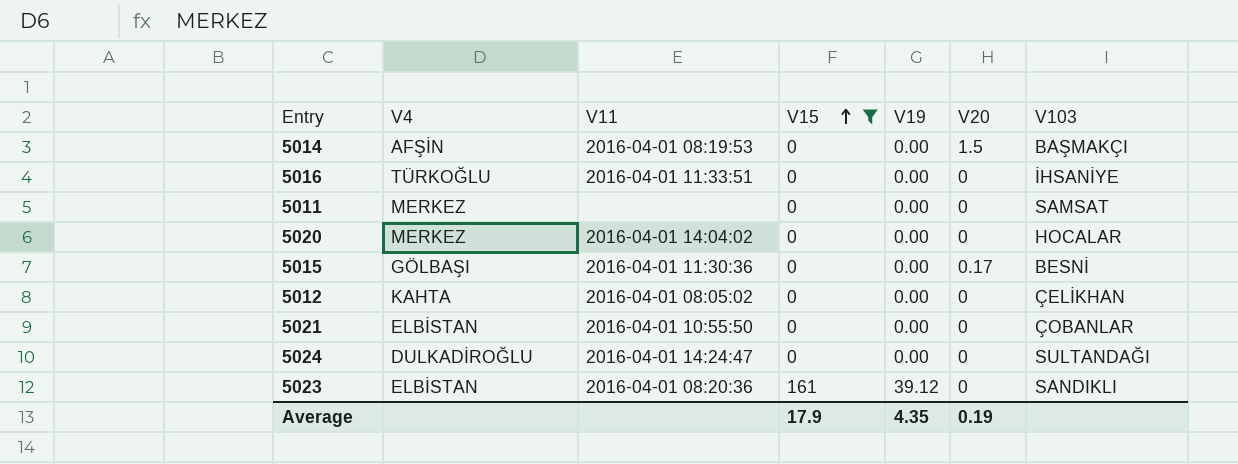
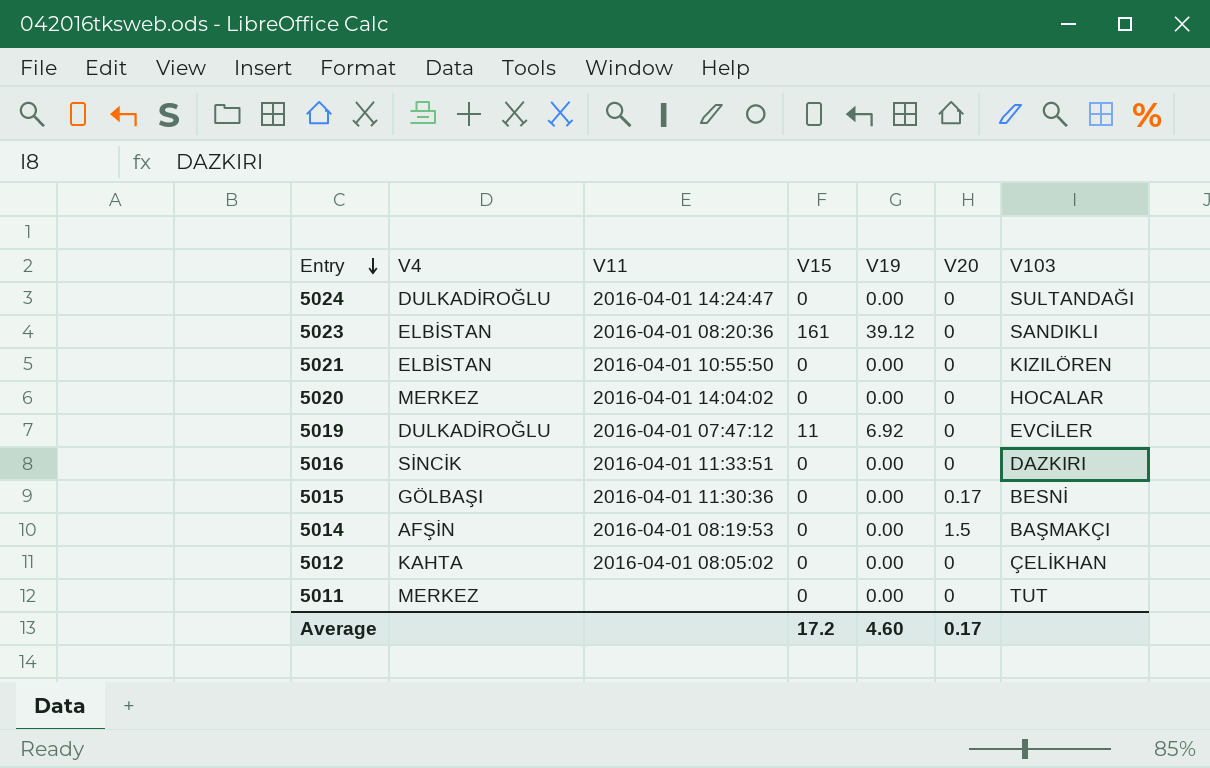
filter: V15 != 11 -> none
row order: V15 ascending -> Entry descending
5021 | V103: ÇOBANLAR -> KIZILÖREN
5016 | V4: TÜRKOĞLU -> SİNCİK
5016 | V103: İHSANİYE -> DAZKIRI
5011 | V103: SAMSAT -> TUT
Average | V15: 17.9 -> 17.2
Average | V19: 4.35 -> 4.60
Average | V20: 0.19 -> 0.17

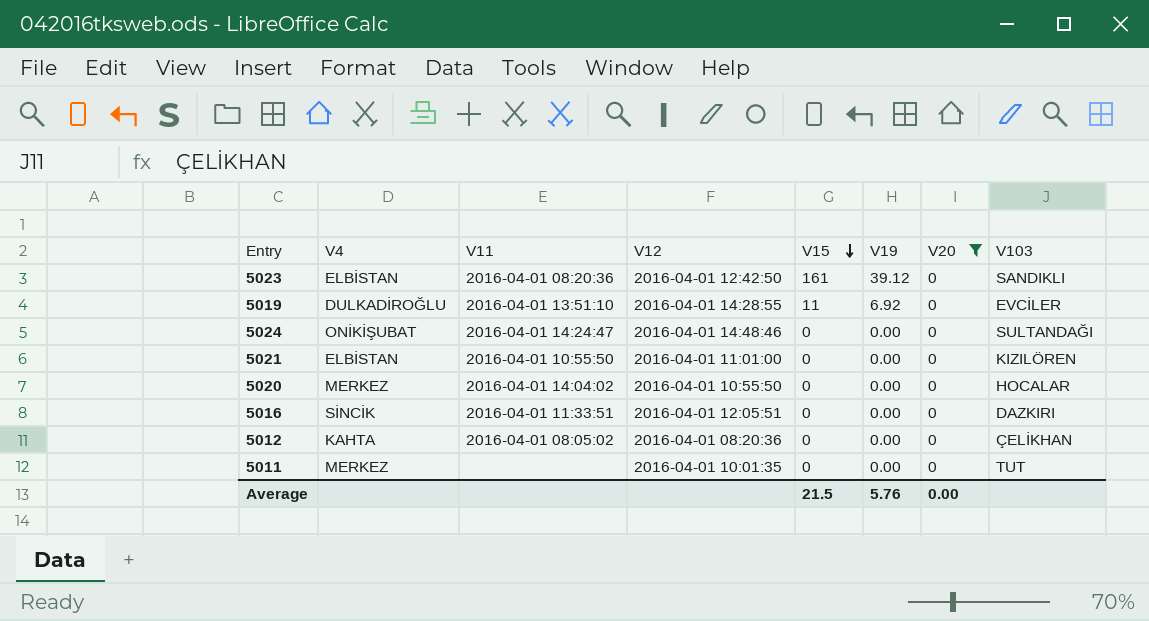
filter: none -> V20 = 0
row order: Entry descending -> V15 descending
column V12 | position: none -> 4
5019 | V11: 2016-04-01 07:47:12 -> 2016-04-01 13:51:10
5024 | V4: DULKADİROĞLU -> ONİKİŞUBAT
Average | V15: 17.2 -> 21.5
Average | V19: 4.60 -> 5.76
Average | V20: 0.17 -> 0.00

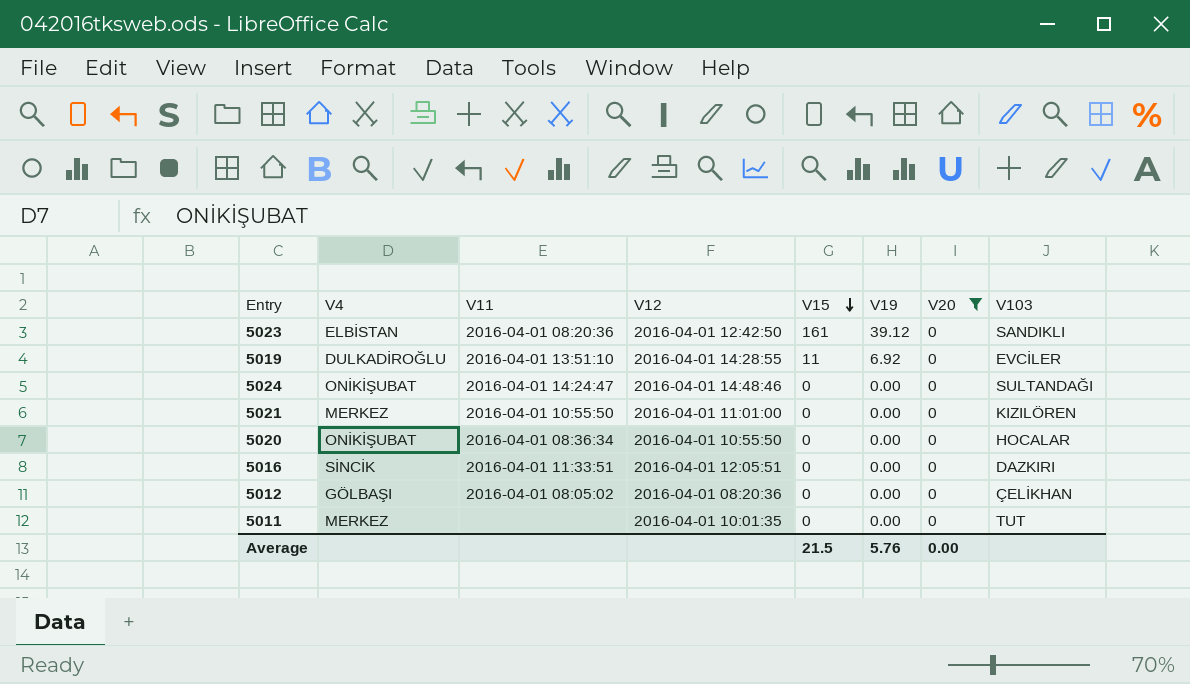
5021 | V4: ELBİSTAN -> MERKEZ
5020 | V4: MERKEZ -> ONİKİŞUBAT
5020 | V11: 2016-04-01 14:04:02 -> 2016-04-01 08:36:34
5012 | V4: KAHTA -> GÖLBAŞI

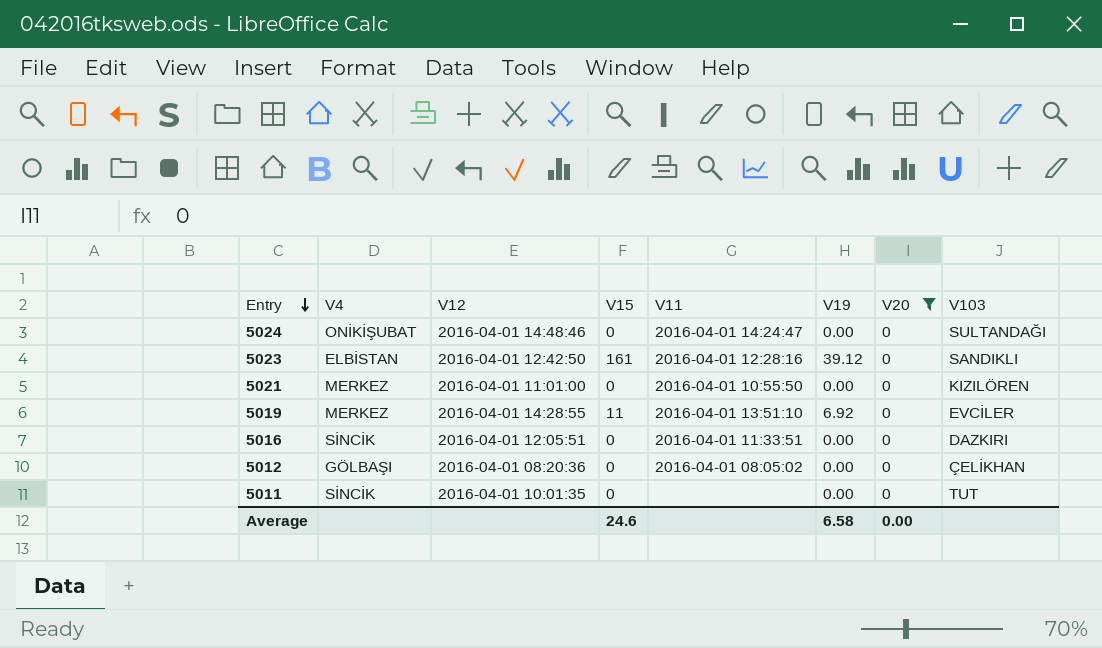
row order: V15 descending -> Entry descending
column V11 | position: 3 -> 5
row 5020: ONİKİŞUBAT | 2016-04-01 08:36:34 | 2016-04-01 10:55:50 | 0 | 0.00 | 0 | HOCALAR -> none
5023 | V11: 2016-04-01 08:20:36 -> 2016-04-01 12:28:16
5019 | V4: DULKADİROĞLU -> MERKEZ
5011 | V4: MERKEZ -> SİNCİK
Average | V15: 21.5 -> 24.6
Average | V19: 5.76 -> 6.58

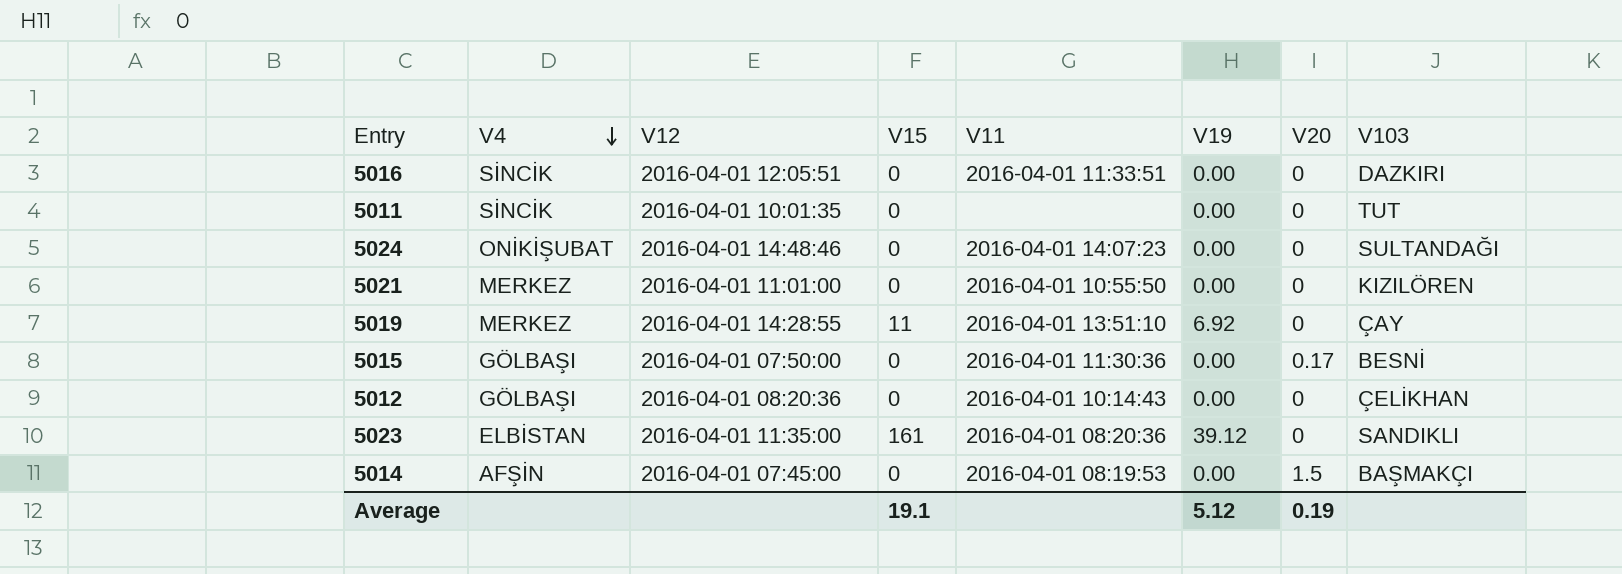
filter: V20 = 0 -> none
row order: Entry descending -> V4 descending
5024 | V11: 2016-04-01 14:24:47 -> 2016-04-01 14:07:23
5019 | V103: EVCİLER -> ÇAY
5012 | V11: 2016-04-01 08:05:02 -> 2016-04-01 10:14:43
5023 | V12: 2016-04-01 12:42:50 -> 2016-04-01 11:35:00
5023 | V11: 2016-04-01 12:28:16 -> 2016-04-01 08:20:36
Average | V15: 24.6 -> 19.1
Average | V19: 6.58 -> 5.12
Average | V20: 0.00 -> 0.19

